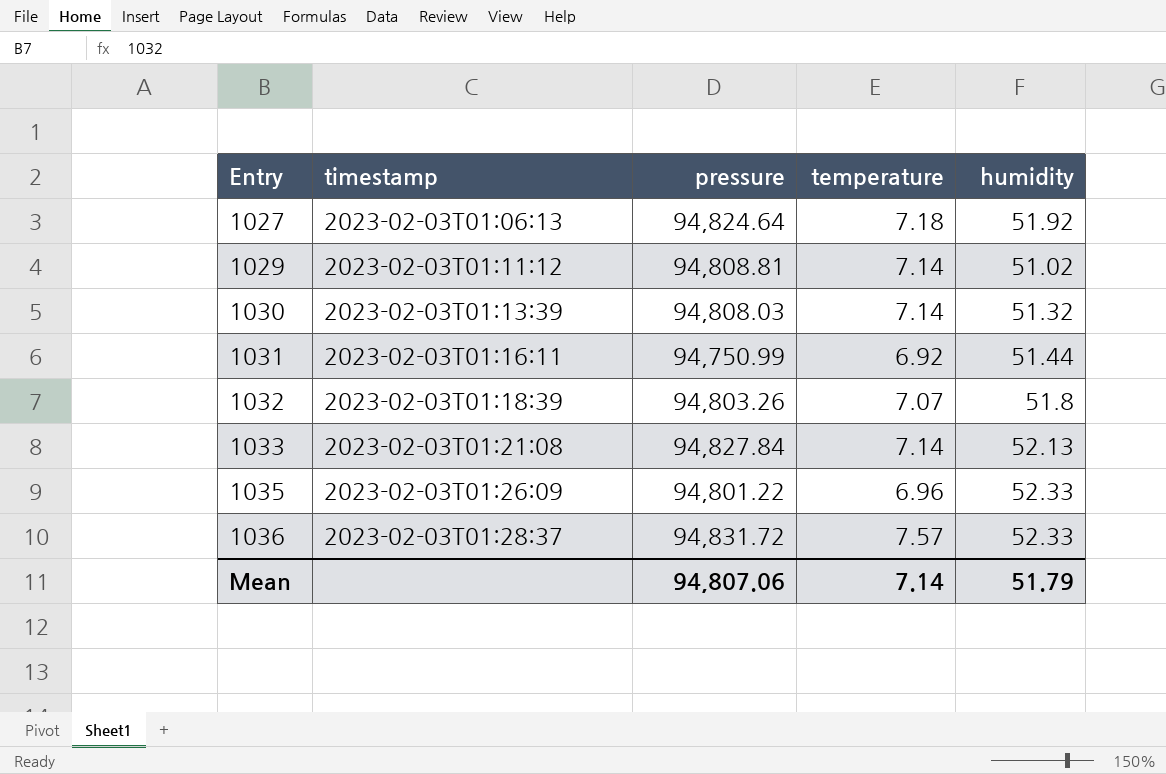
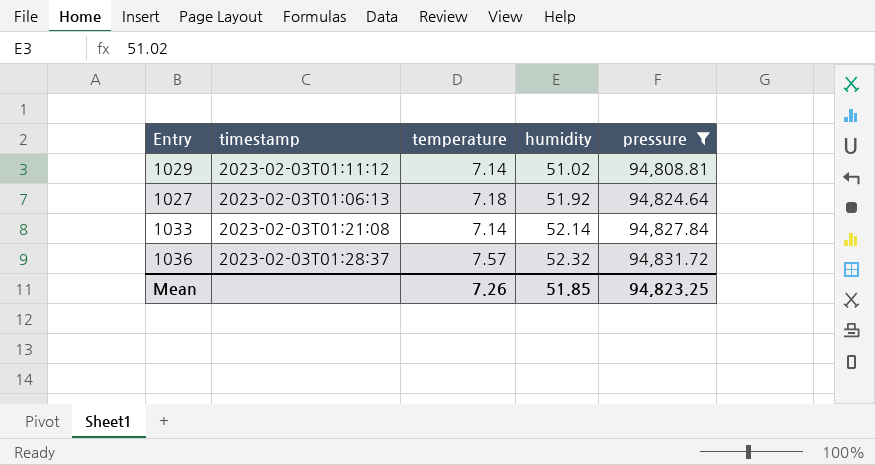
filter: none -> pressure >= 94,808.81
row order: Entry ascending -> humidity ascending
column pressure | position: 3 -> 5
1033 | humidity: 52.13 -> 52.14
1036 | humidity: 52.33 -> 52.32
Mean | temperature: 7.14 -> 7.26
Mean | humidity: 51.79 -> 51.85
Mean | pressure: 94,807.06 -> 94,823.25

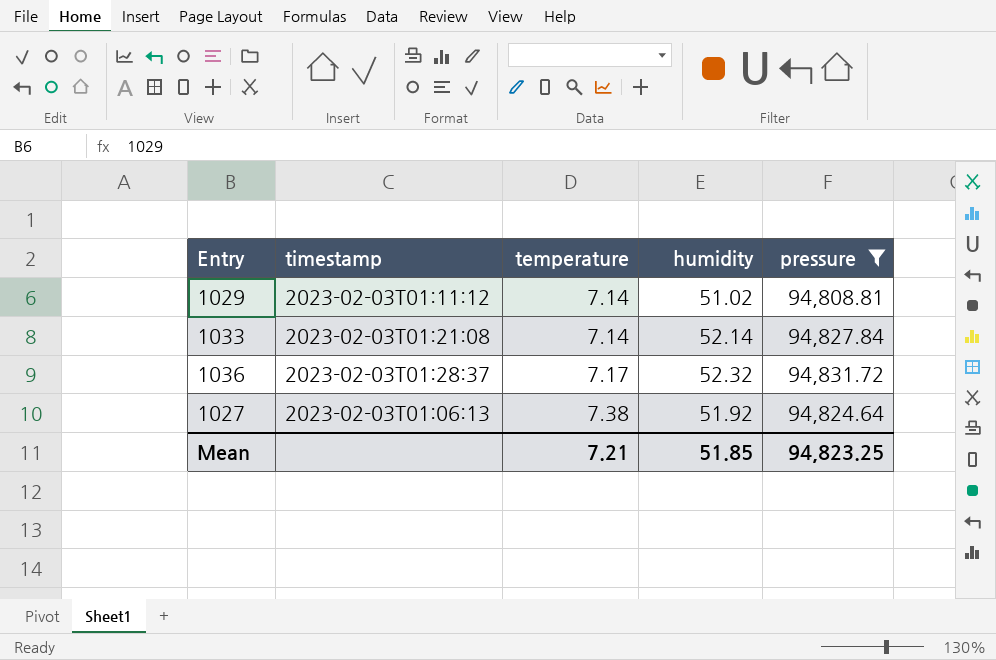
row order: humidity ascending -> temperature ascending
1036 | temperature: 7.57 -> 7.17
1027 | temperature: 7.18 -> 7.38
Mean | temperature: 7.26 -> 7.21

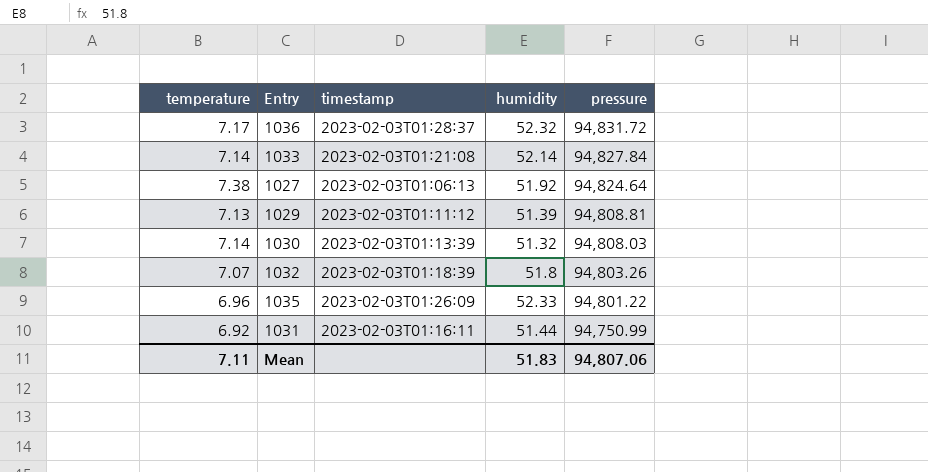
filter: pressure >= 94,808.81 -> none
row order: temperature ascending -> pressure descending
column temperature | position: 3 -> 1
1029 | temperature: 7.14 -> 7.13
1029 | humidity: 51.02 -> 51.39
Mean | temperature: 7.21 -> 7.11
Mean | humidity: 51.85 -> 51.83
Mean | pressure: 94,823.25 -> 94,807.06

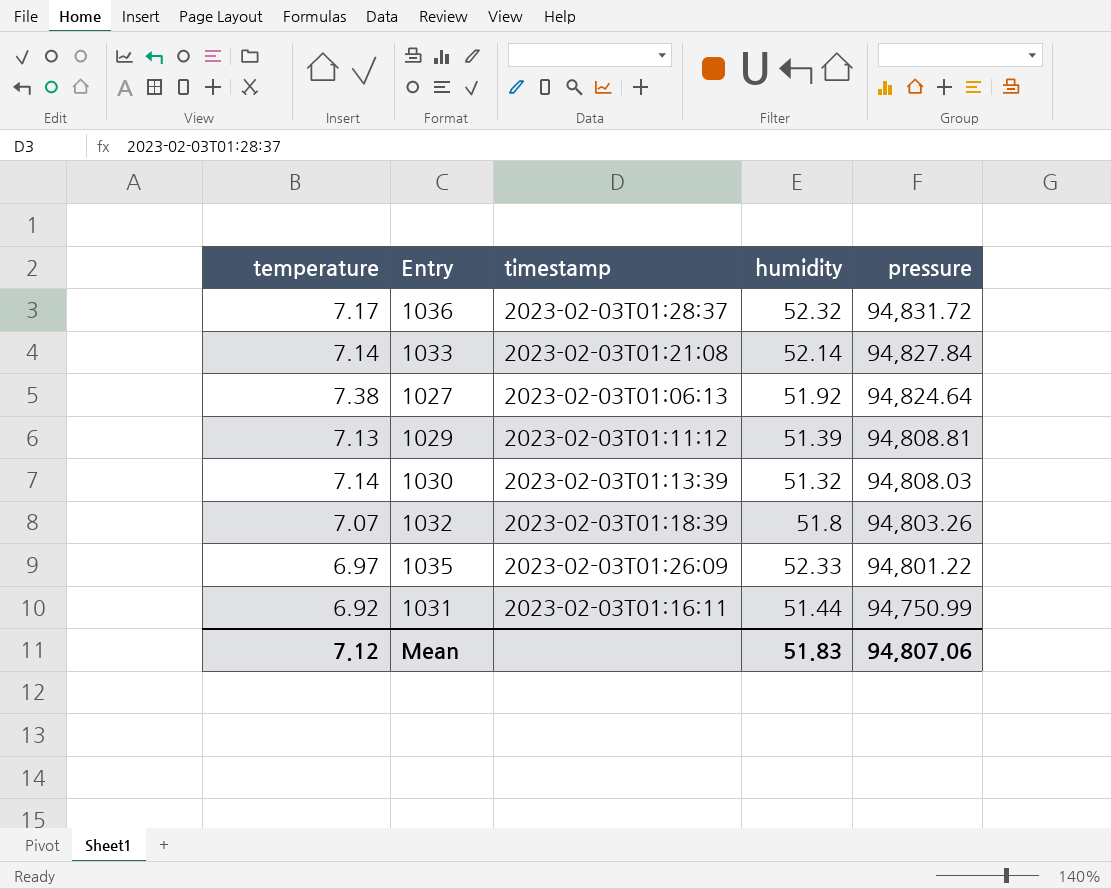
1035 | temperature: 6.96 -> 6.97
Mean | temperature: 7.11 -> 7.12

